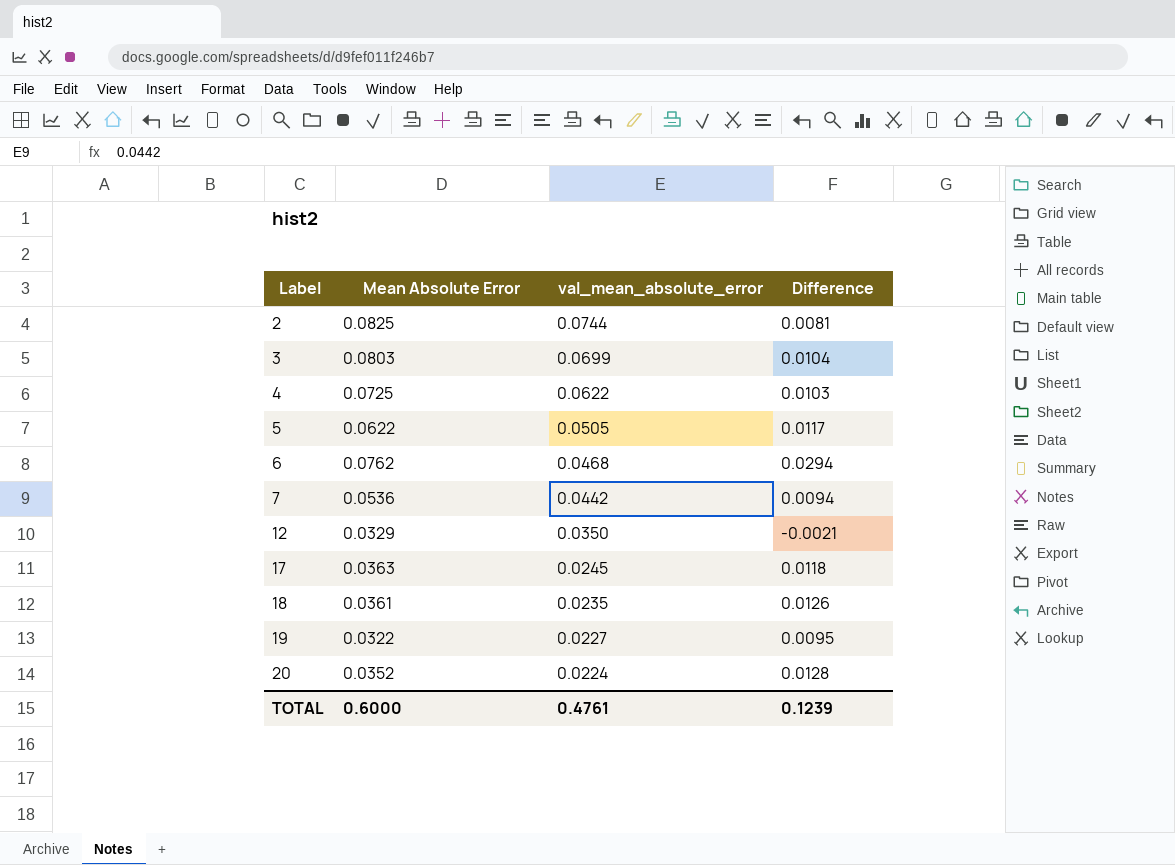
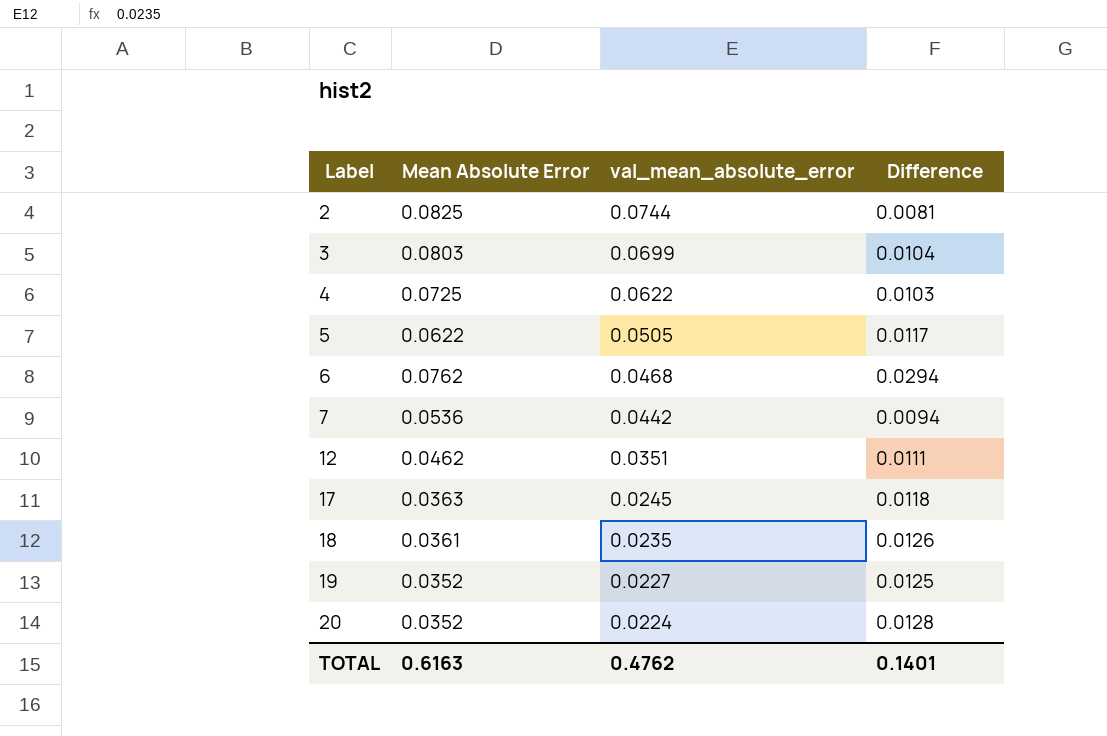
12 | Mean Absolute Error: 0.0329 -> 0.0462
12 | val_mean_absolute_error: 0.0350 -> 0.0351
12 | Difference: -0.0021 -> 0.0111
19 | Mean Absolute Error: 0.0322 -> 0.0352
19 | Difference: 0.0095 -> 0.0125
TOTAL | Mean Absolute Error: 0.6000 -> 0.6163
TOTAL | val_mean_absolute_error: 0.4761 -> 0.4762
TOTAL | Difference: 0.1239 -> 0.1401

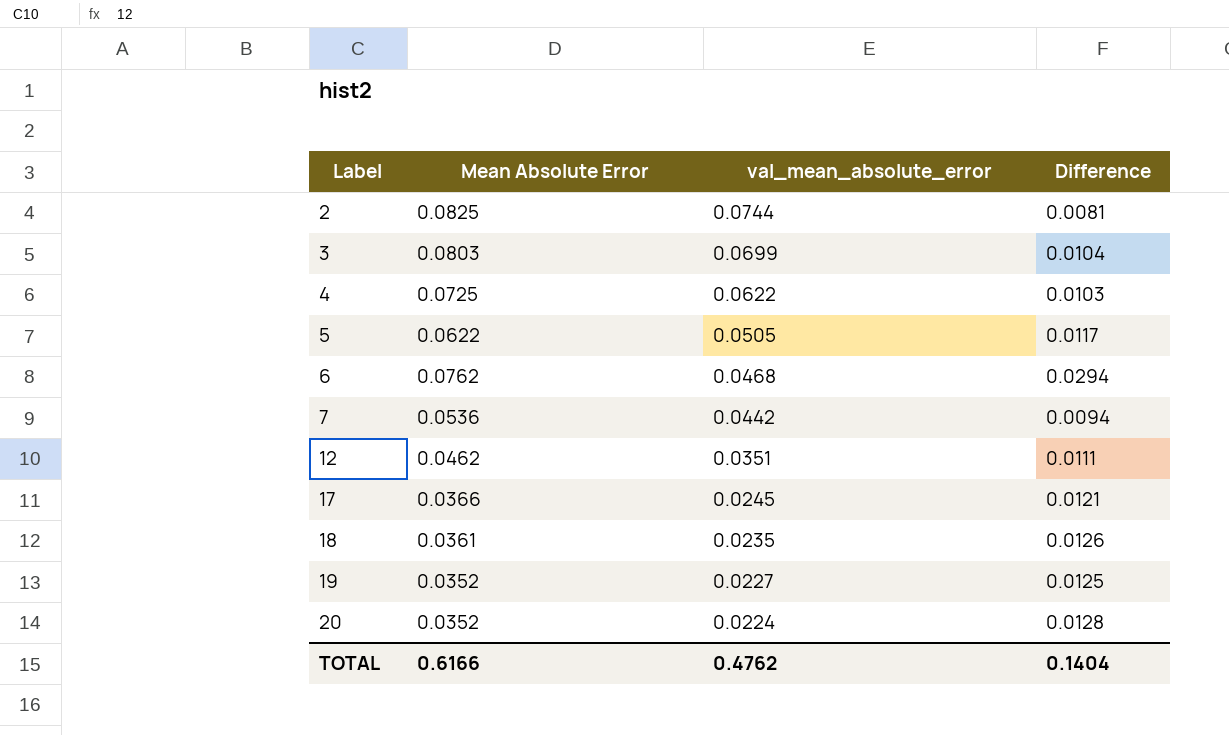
17 | Mean Absolute Error: 0.0363 -> 0.0366
17 | Difference: 0.0118 -> 0.0121
TOTAL | Mean Absolute Error: 0.6163 -> 0.6166
TOTAL | Difference: 0.1401 -> 0.1404

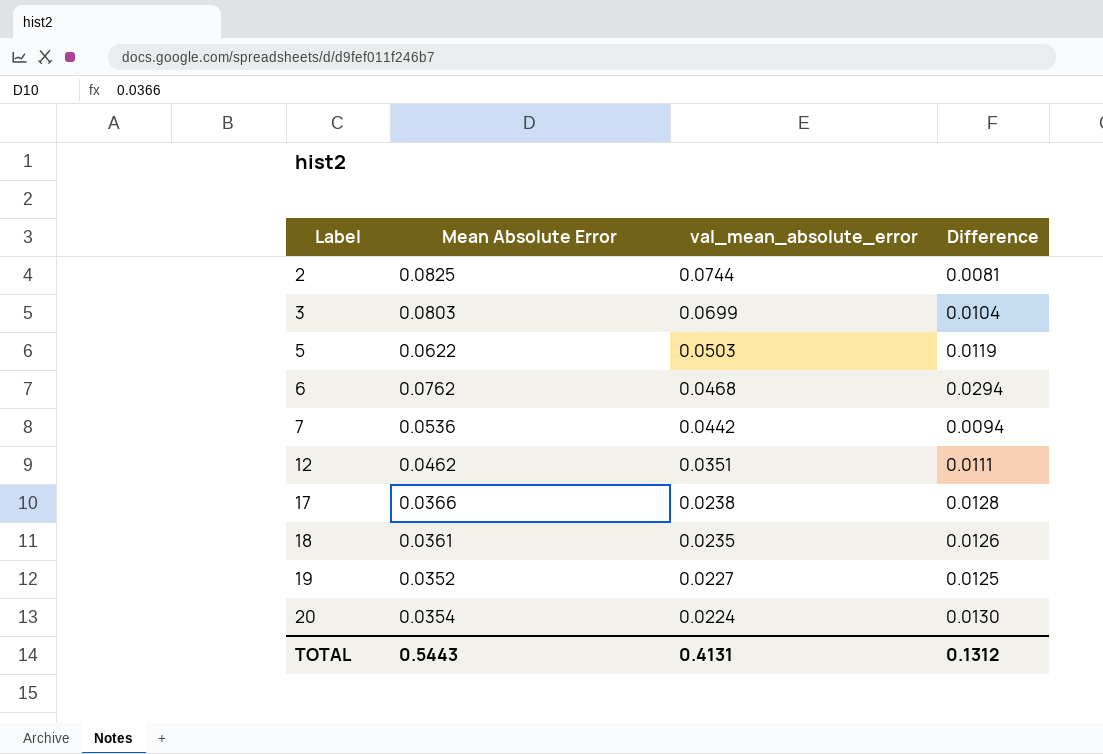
row 4: 0.0725 | 0.0622 | 0.0103 -> none
5 | val_mean_absolute_error: 0.0505 -> 0.0503
5 | Difference: 0.0117 -> 0.0119
17 | val_mean_absolute_error: 0.0245 -> 0.0238
17 | Difference: 0.0121 -> 0.0128
20 | Mean Absolute Error: 0.0352 -> 0.0354
20 | Difference: 0.0128 -> 0.0130
TOTAL | Mean Absolute Error: 0.6166 -> 0.5443
TOTAL | val_mean_absolute_error: 0.4762 -> 0.4131
TOTAL | Difference: 0.1404 -> 0.1312

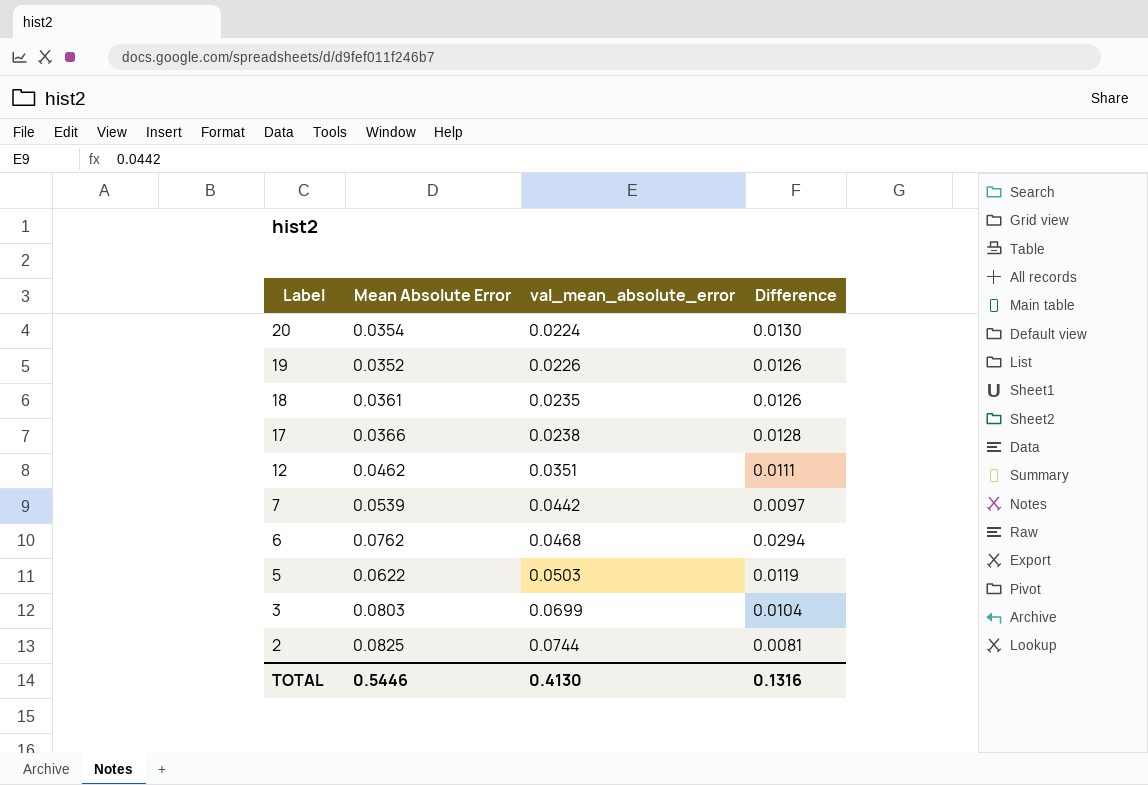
row order: Label ascending -> Label descending
19 | val_mean_absolute_error: 0.0227 -> 0.0226
19 | Difference: 0.0125 -> 0.0126
7 | Mean Absolute Error: 0.0536 -> 0.0539
7 | Difference: 0.0094 -> 0.0097
TOTAL | Mean Absolute Error: 0.5443 -> 0.5446
TOTAL | val_mean_absolute_error: 0.4131 -> 0.4130
TOTAL | Difference: 0.1312 -> 0.1316

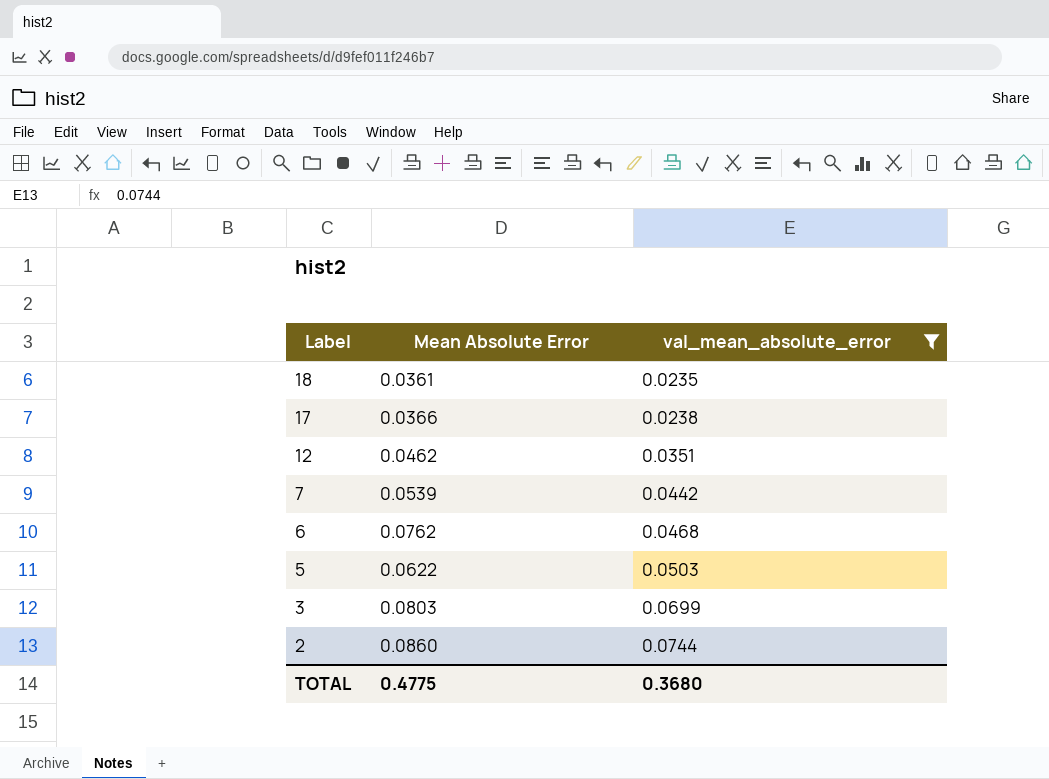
filter: none -> val_mean_absolute_error >= 0.0235
column Difference | formula: [Mean Absolute Error] - [val_mean_absolute_error] -> none
2 | Mean Absolute Error: 0.0825 -> 0.0860
TOTAL | Mean Absolute Error: 0.5446 -> 0.4775
TOTAL | val_mean_absolute_error: 0.4130 -> 0.3680

